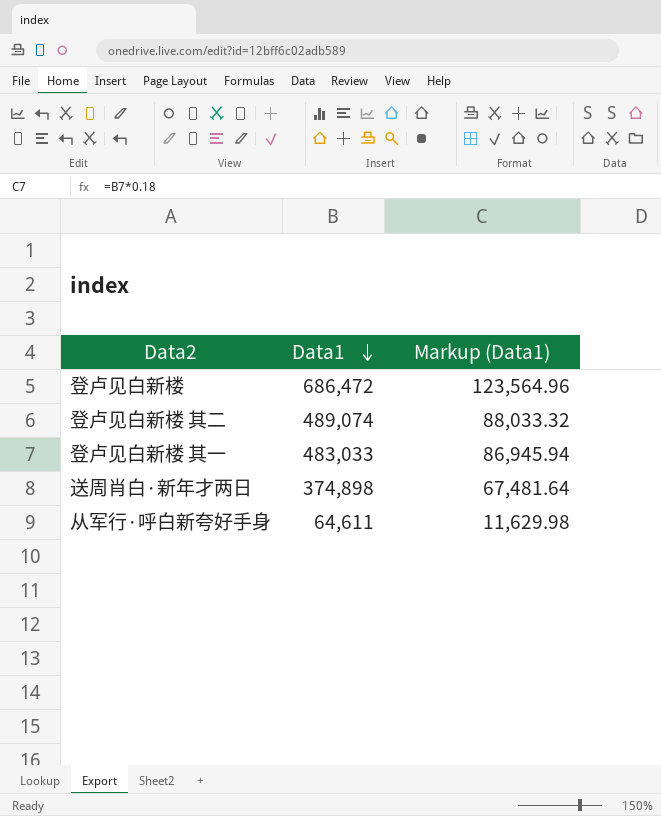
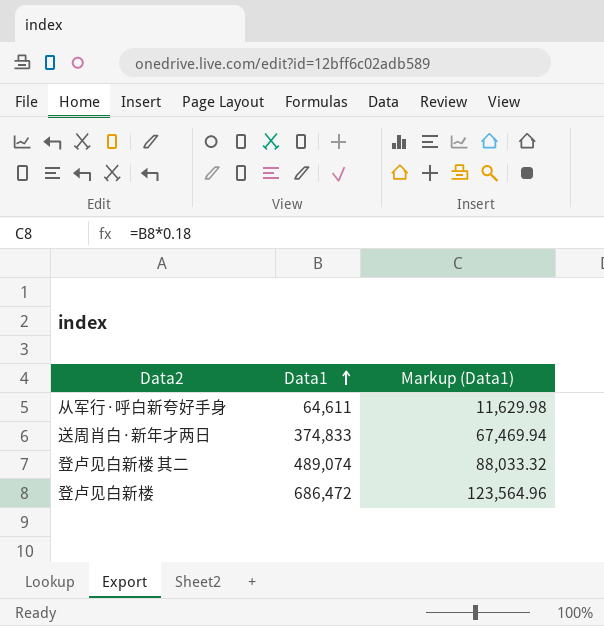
row order: Data1 descending -> Data1 ascending
row 登卢见白新楼 其一: 483,033 | 86,945.94 -> none
送周肖白·新年才两日 | Data1: 374,898 -> 374,833
送周肖白·新年才两日 | Markup (Data1): 67,481.64 -> 67,469.94

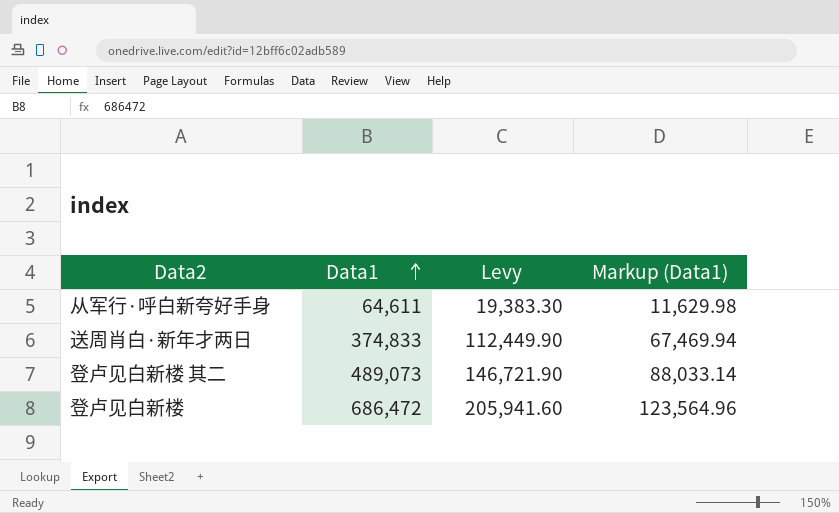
column Levy | formula: none -> [Data1] * 0.3
登卢见白新楼 其二 | Data1: 489,074 -> 489,073
登卢见白新楼 其二 | Markup (Data1): 88,033.32 -> 88,033.14

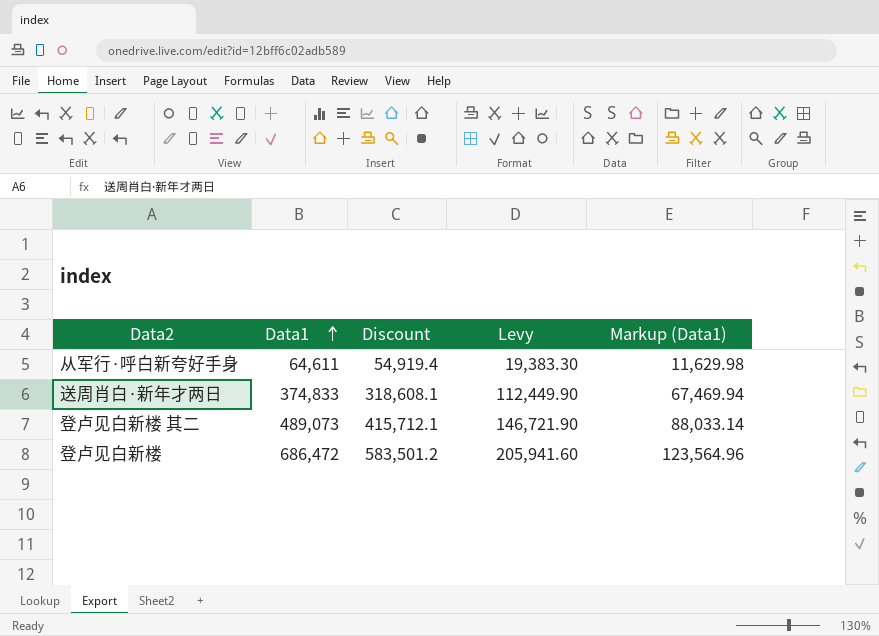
column Discount | formula: none -> [Data1] * 0.85

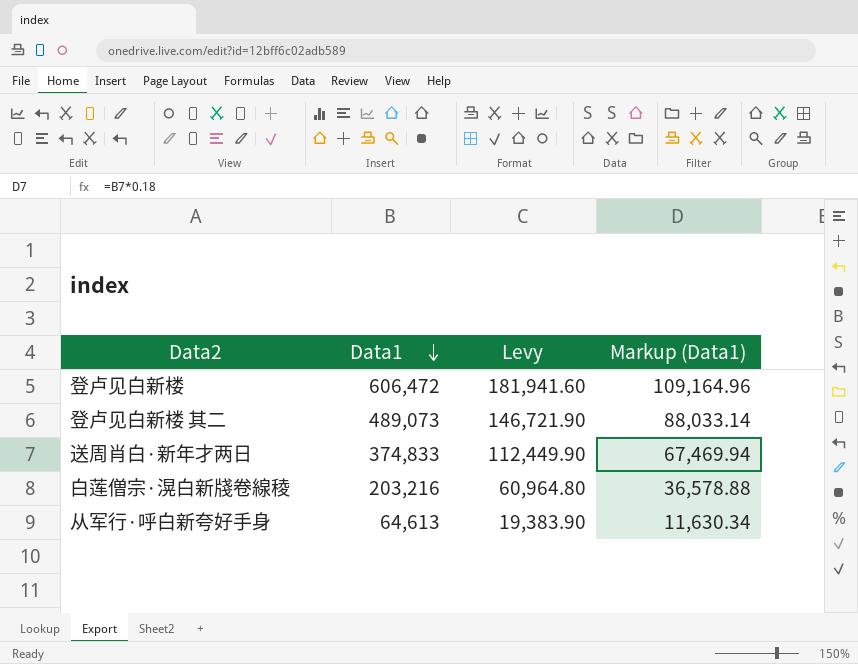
row order: Data1 ascending -> Data1 descending
column Discount | formula: [Data1] * 0.85 -> none
登卢见白新楼 | Data1: 686,472 -> 606,472
登卢见白新楼 | Levy: 205,941.60 -> 181,941.60
登卢见白新楼 | Markup (Data1): 123,564.96 -> 109,164.96
row 白莲僧宗·滉白新牋卷線稜: none -> 203,216 | 60,964.80 | 36,578.88
从军行·呼白新夸好手身 | Data1: 64,611 -> 64,613
从军行·呼白新夸好手身 | Levy: 19,383.30 -> 19,383.90
从军行·呼白新夸好手身 | Markup (Data1): 11,629.98 -> 11,630.34

